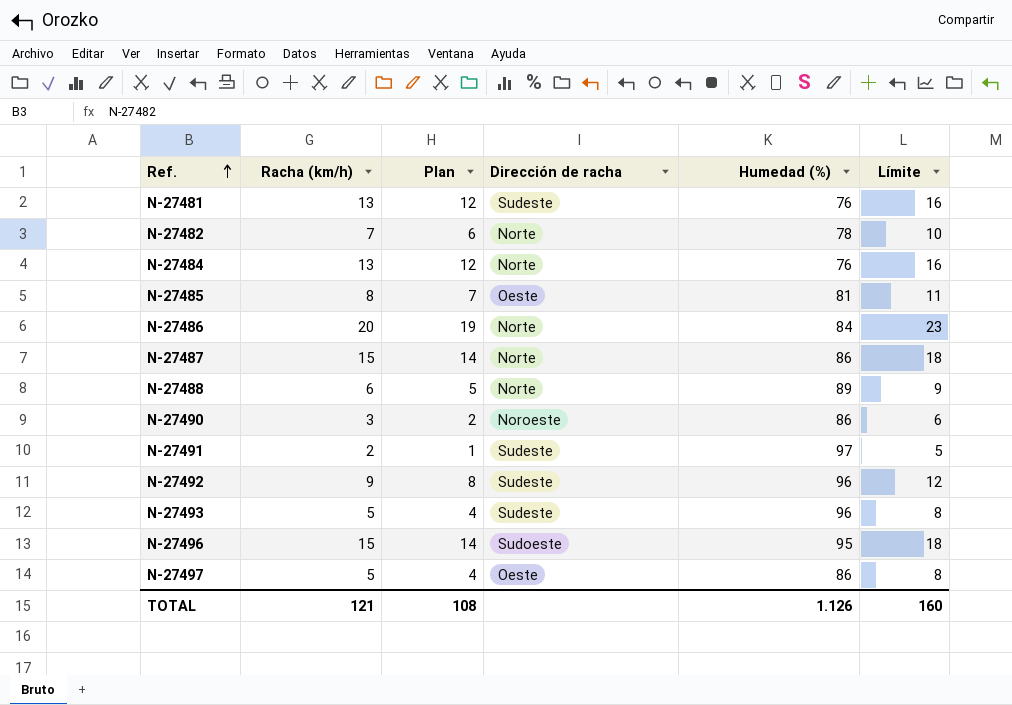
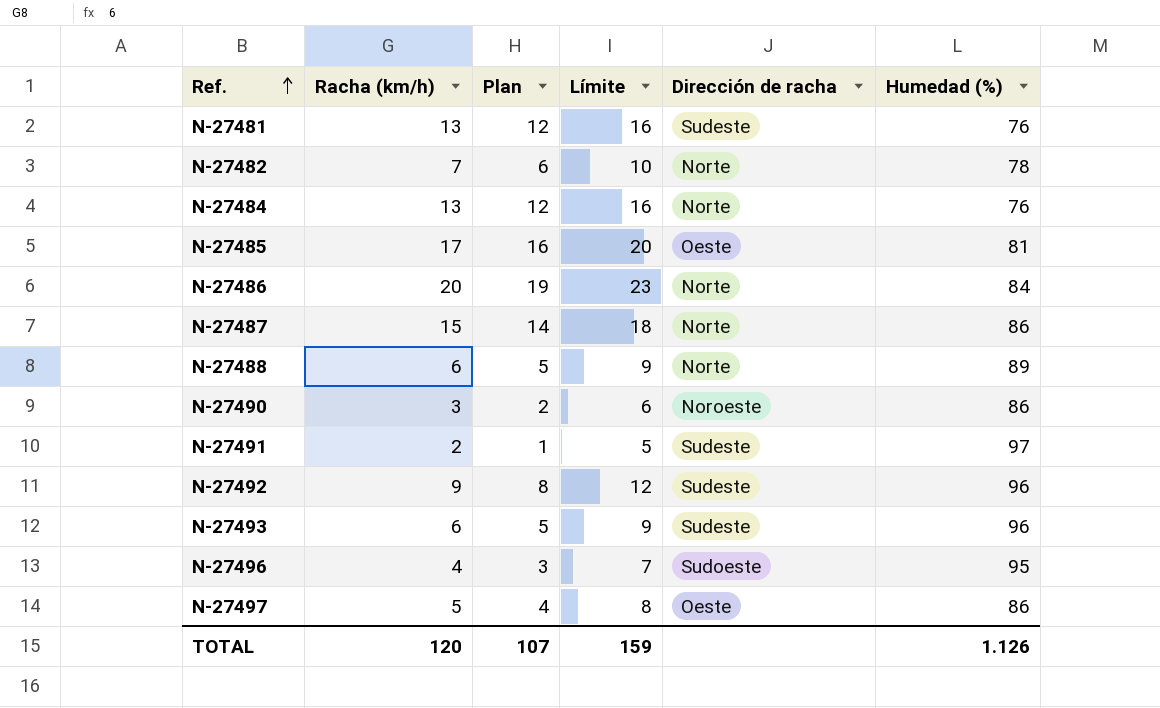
column Límite | position: 6 -> 4
N-27485 | Racha (km/h): 8 -> 17
N-27485 | Plan: 7 -> 16
N-27485 | Límite: 11 -> 20
N-27493 | Racha (km/h): 5 -> 6
N-27493 | Plan: 4 -> 5
N-27493 | Límite: 8 -> 9
N-27496 | Racha (km/h): 15 -> 4
N-27496 | Plan: 14 -> 3
N-27496 | Límite: 18 -> 7
TOTAL | Racha (km/h): 121 -> 120
TOTAL | Plan: 108 -> 107
TOTAL | Límite: 160 -> 159

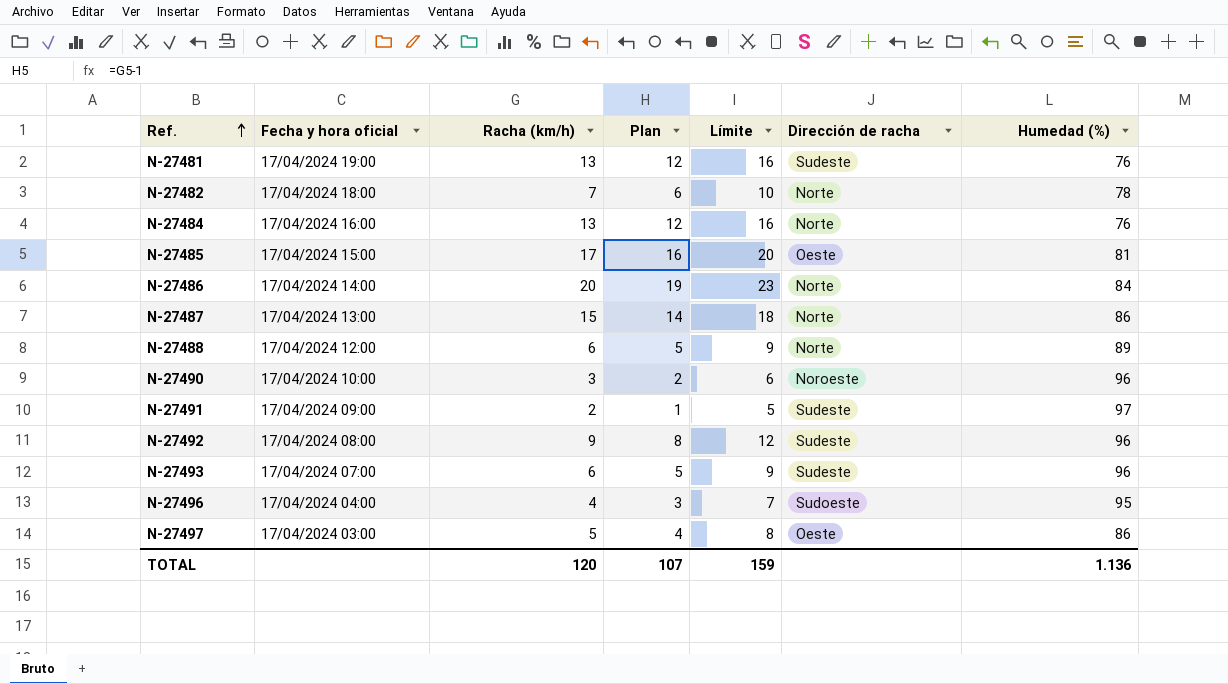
column Fecha y hora oficial | position: none -> 2
N-27490 | Humedad (%): 86 -> 96
TOTAL | Humedad (%): 1.126 -> 1.136

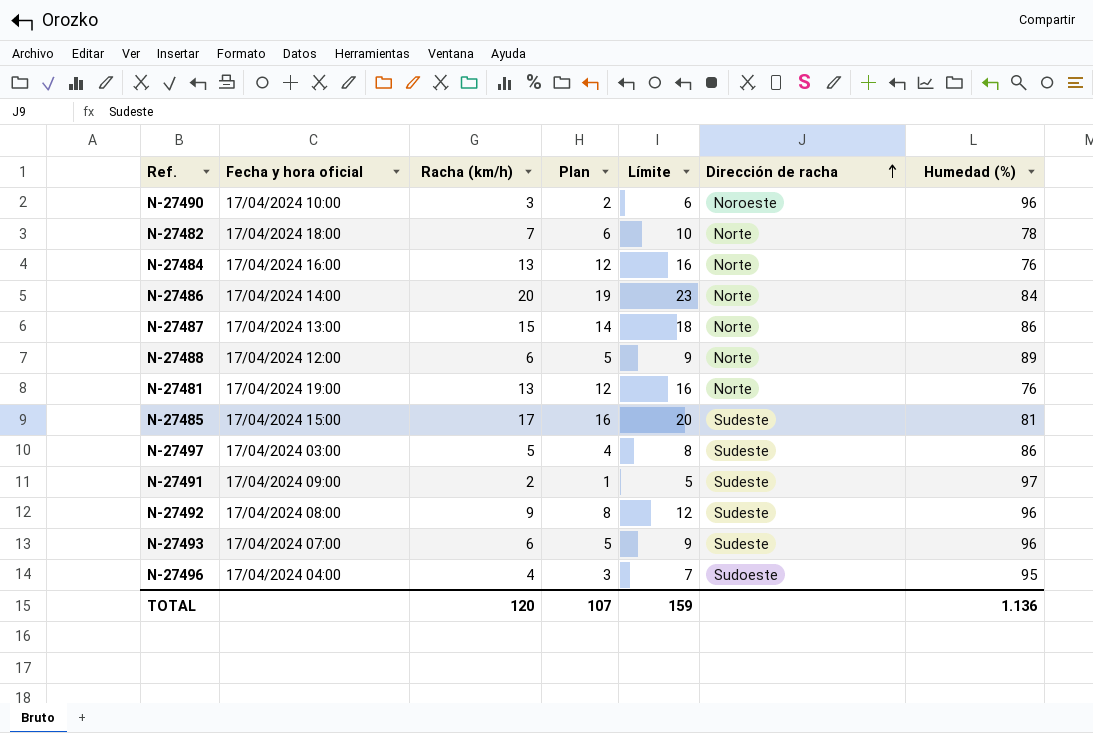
row order: Ref. ascending -> Dirección de racha ascending
N-27481 | Dirección de racha: Sudeste -> Norte
N-27485 | Dirección de racha: Oeste -> Sudeste
N-27497 | Dirección de racha: Oeste -> Sudeste

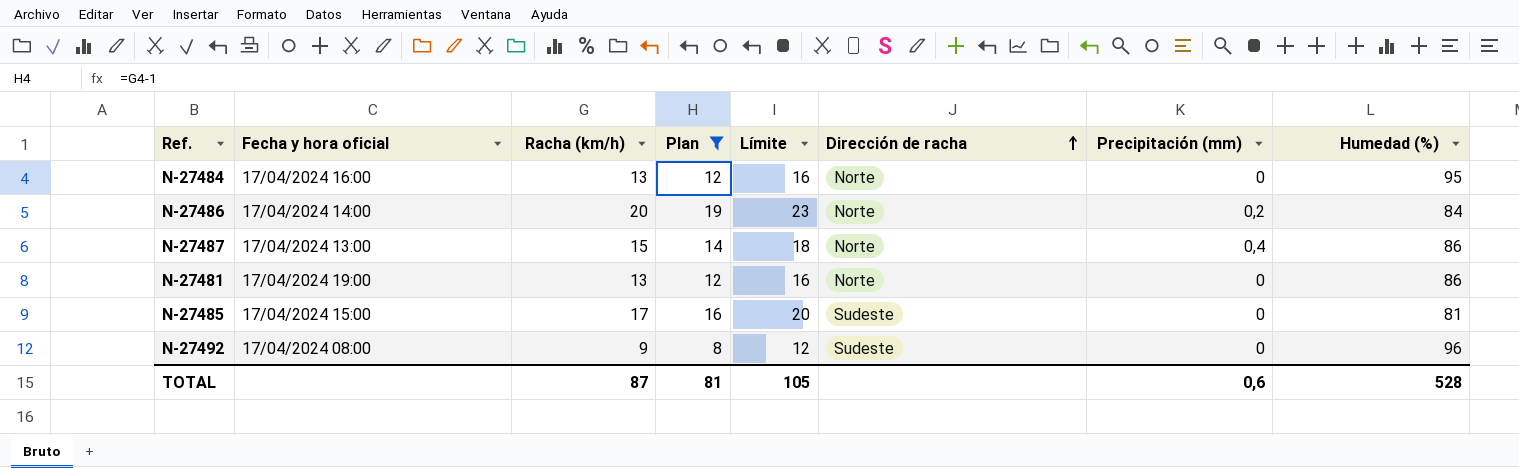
filter: none -> Plan >= 8
column Precipitación (mm) | position: none -> 7
N-27484 | Humedad (%): 76 -> 95
N-27481 | Humedad (%): 76 -> 86
TOTAL | Racha (km/h): 120 -> 87
TOTAL | Plan: 107 -> 81
TOTAL | Límite: 159 -> 105
TOTAL | Humedad (%): 1.136 -> 528

